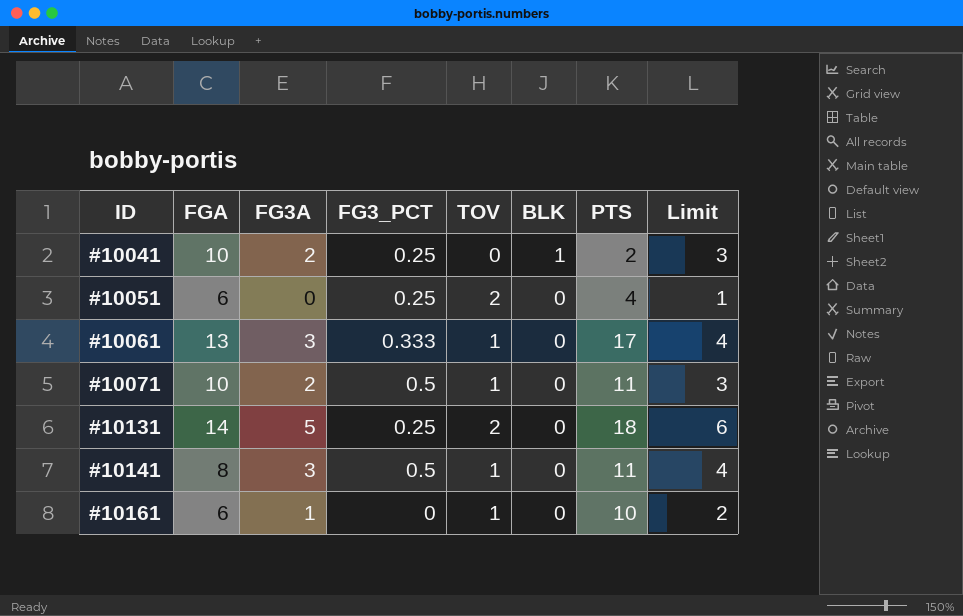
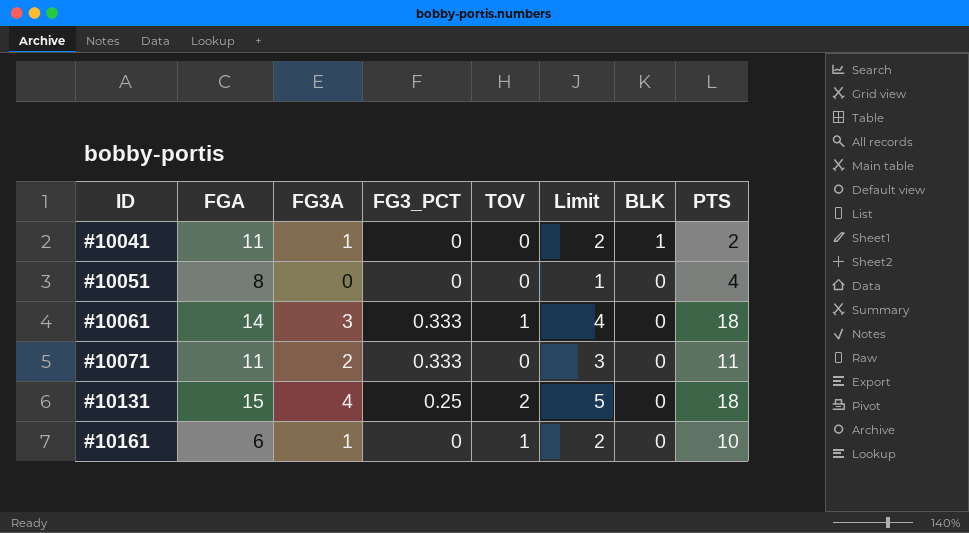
column Limit | position: 8 -> 6
row #10141: 8 | 3 | 0.5 | 1 | 0 | 11 | 4 -> none
#10041 | FGA: 10 -> 11
#10041 | FG3A: 2 -> 1
#10041 | FG3_PCT: 0.25 -> 0
#10041 | Limit: 3 -> 2
#10051 | FGA: 6 -> 8
#10051 | FG3_PCT: 0.25 -> 0
#10051 | TOV: 2 -> 0
#10061 | FGA: 13 -> 14
#10061 | PTS: 17 -> 18
#10071 | FGA: 10 -> 11
#10071 | FG3_PCT: 0.5 -> 0.333
#10071 | TOV: 1 -> 0
#10131 | FGA: 14 -> 15
#10131 | FG3A: 5 -> 4
#10131 | Limit: 6 -> 5

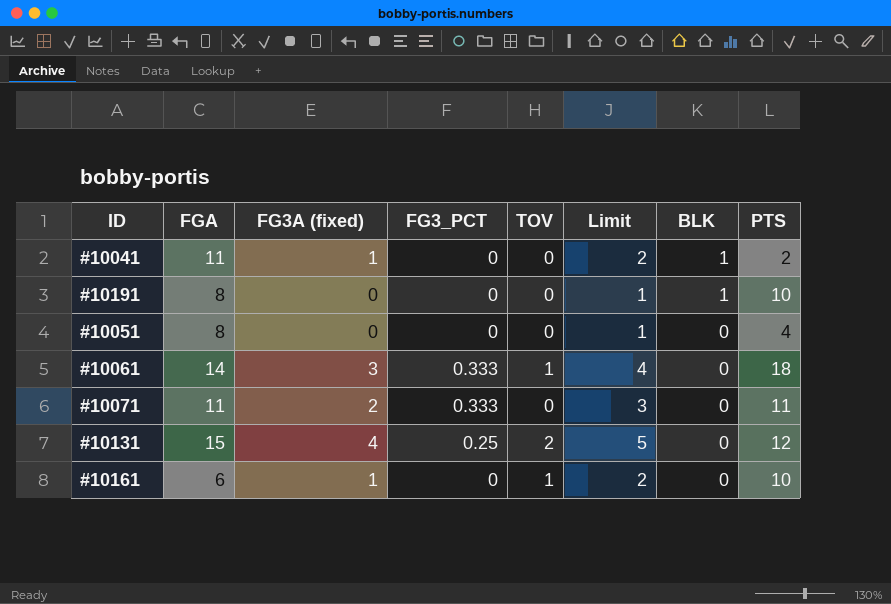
column name: FG3A -> FG3A (fixed)
row #10191: none -> 8 | 0 | 0 | 0 | 1 | 1 | 10
#10131 | PTS: 18 -> 12

